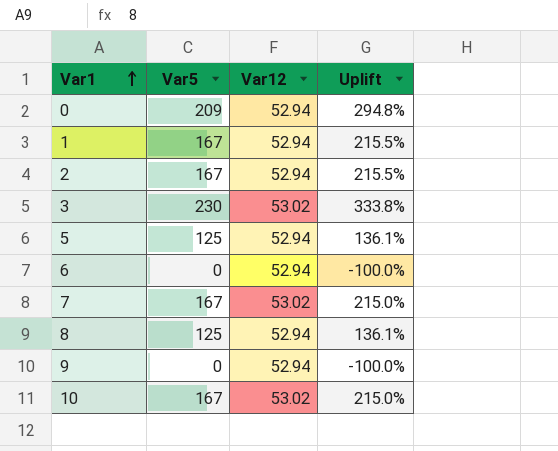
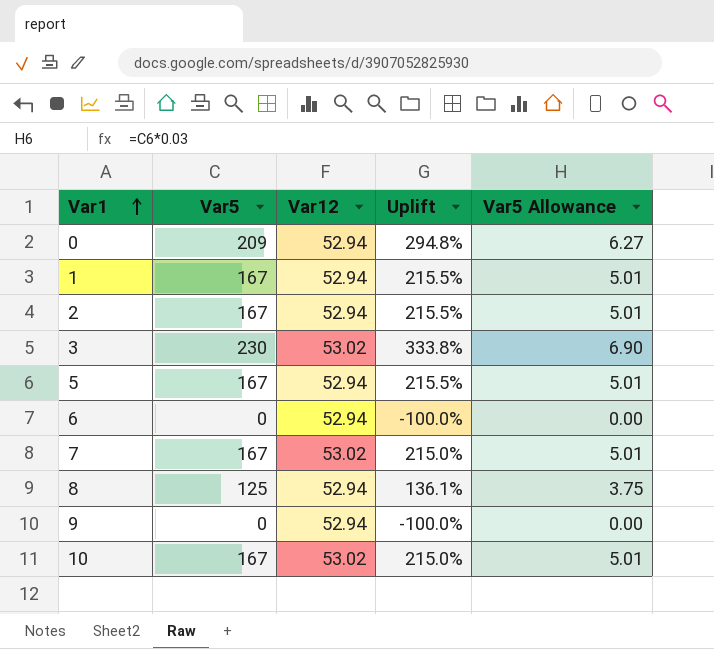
column Var5 Allowance | formula: none -> [Var5] * 0.03
5 | Var5: 125 -> 167
5 | Uplift: 136.1% -> 215.5%

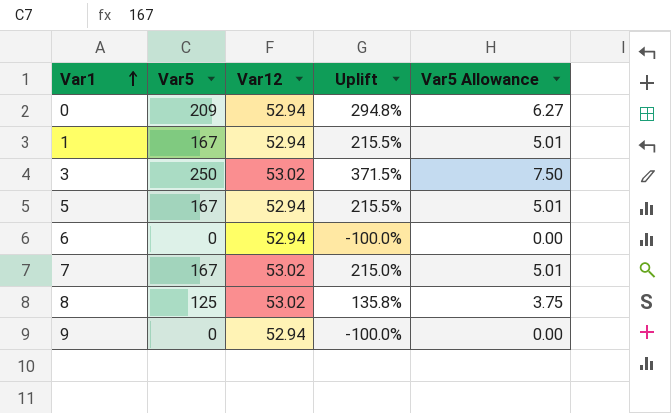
row 2: 167 | 52.94 | 215.5% | 5.01 -> none
row 10: 167 | 53.02 | 215.0% | 5.01 -> none
3 | Var5: 230 -> 250
3 | Uplift: 333.8% -> 371.5%
3 | Var5 Allowance: 6.90 -> 7.50
8 | Var12: 52.94 -> 53.02
8 | Uplift: 136.1% -> 135.8%

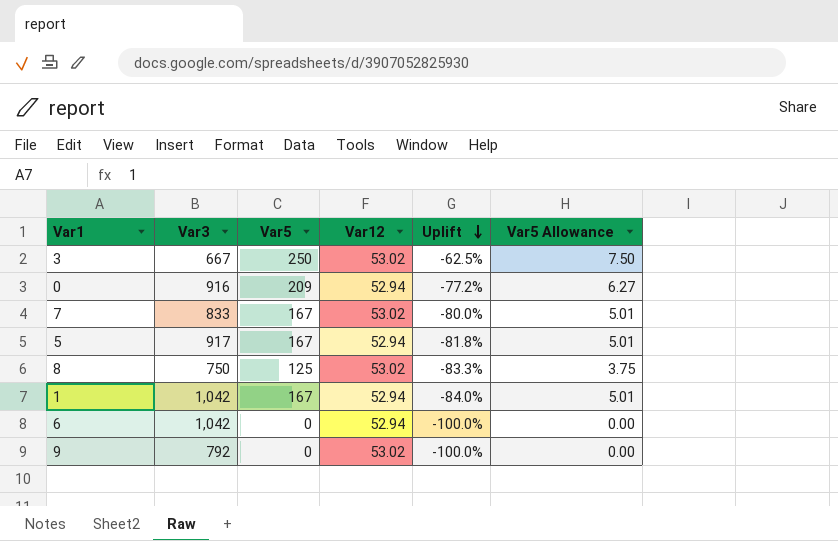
row order: Var1 ascending -> Uplift descending
column Var3 | position: none -> 2
column Uplift | formula: ([Var5] - [Var12]) / [Var12] -> ([Var5] - [Var3]) / [Var3]
9 | Var12: 52.94 -> 53.02

